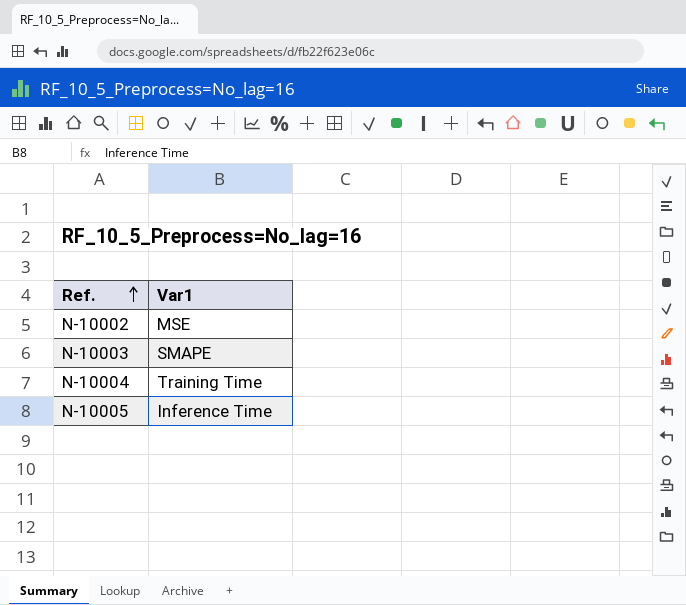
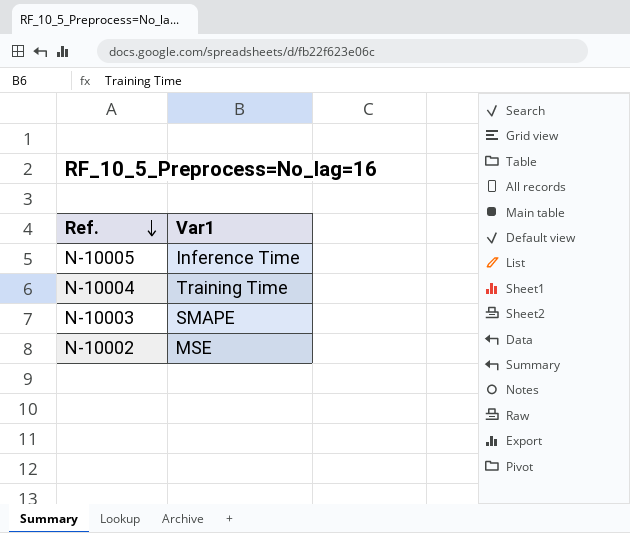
row order: Ref. ascending -> Ref. descending

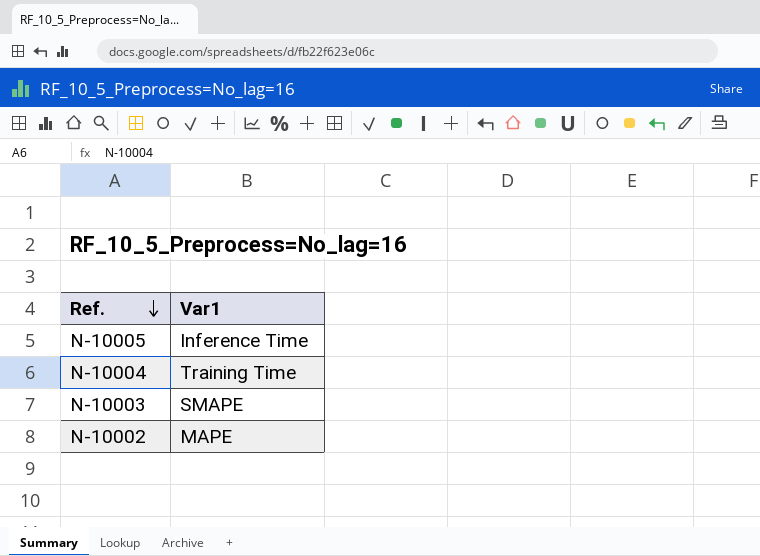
N-10002 | Var1: MSE -> MAPE

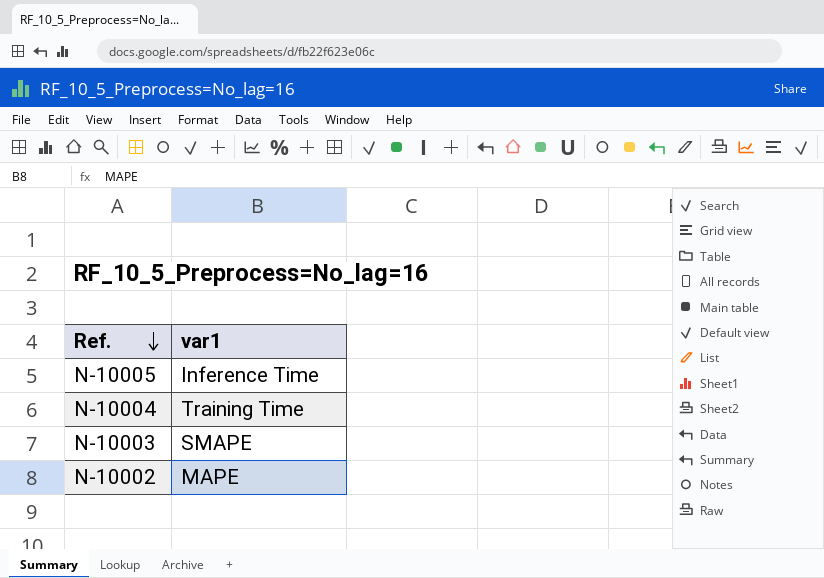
column name: Var1 -> var1

